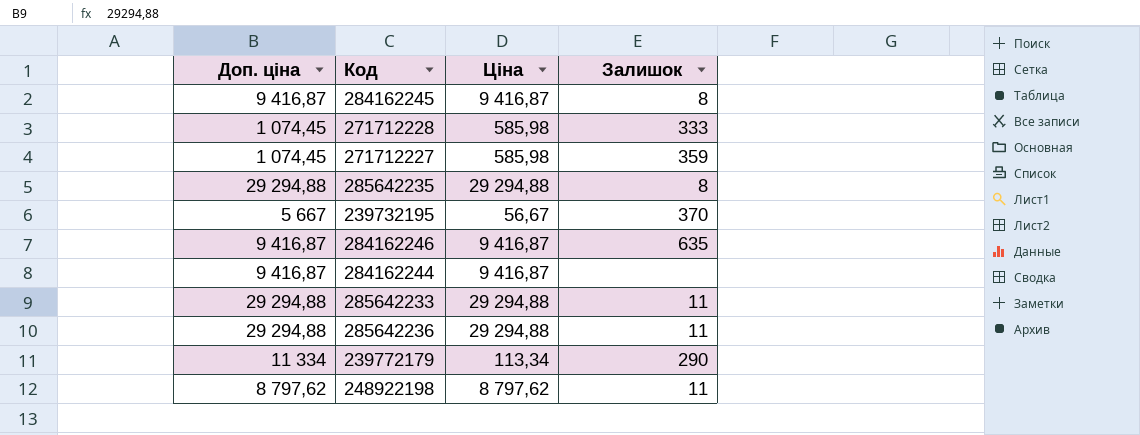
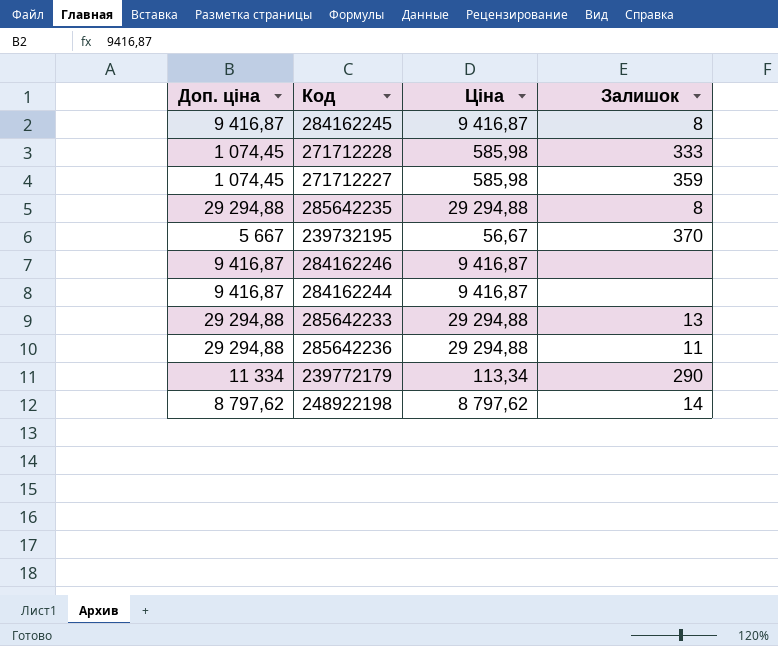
284162246 | Залишок: 635 -> none
285642233 | Залишок: 11 -> 13
248922198 | Залишок: 11 -> 14

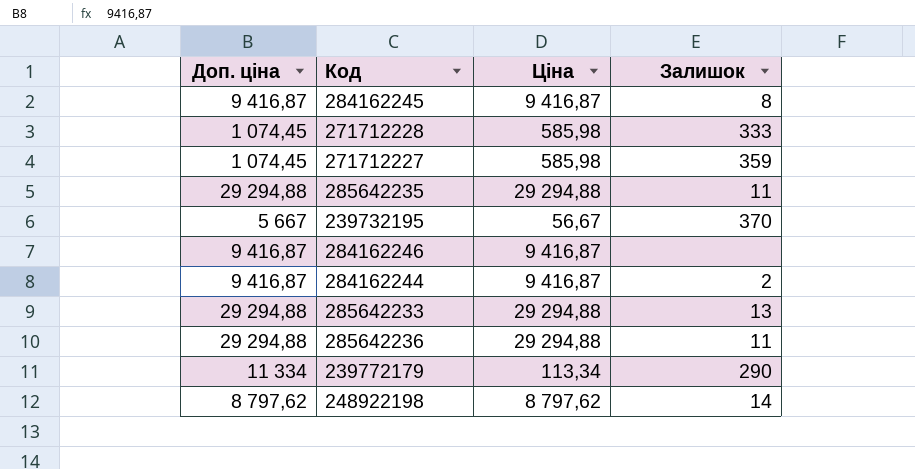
285642235 | Залишок: 8 -> 11
284162244 | Залишок: none -> 2

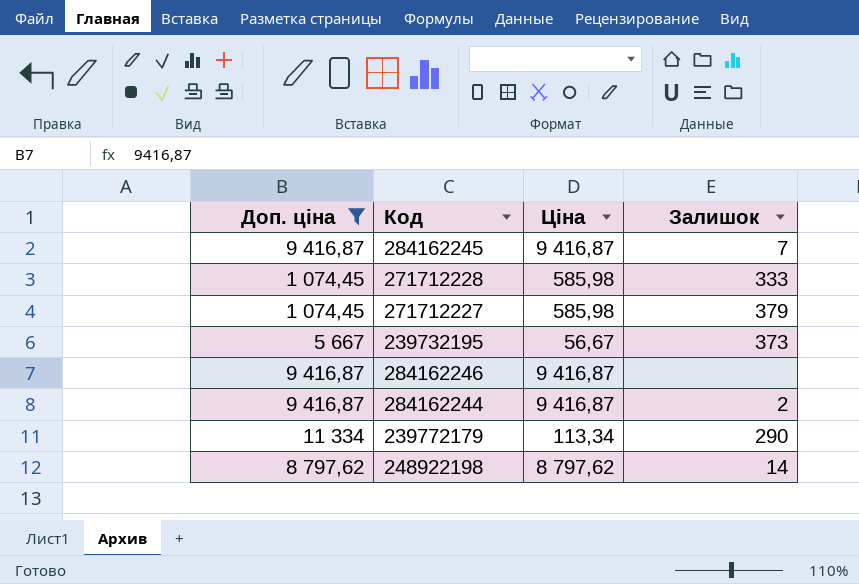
filter: none -> Доп. ціна != 29 294,88
284162245 | Залишок: 8 -> 7
271712227 | Залишок: 359 -> 379
239732195 | Залишок: 370 -> 373

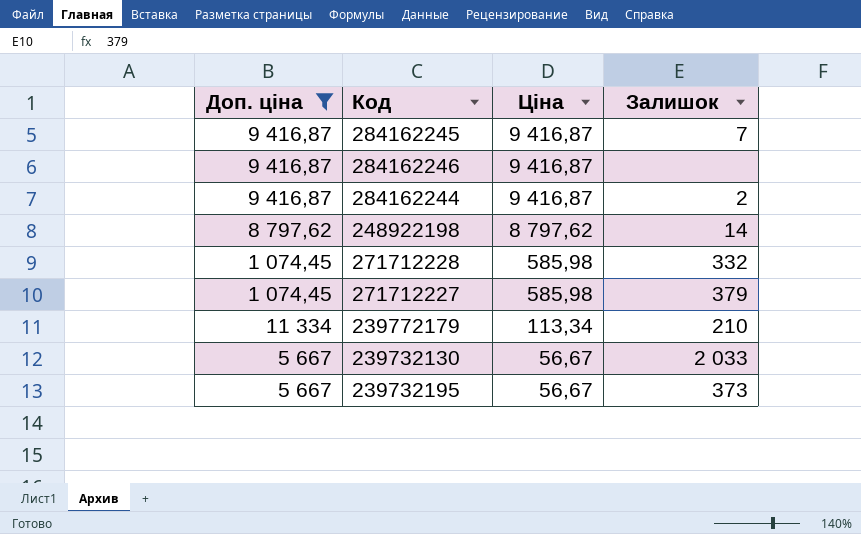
row order: none -> Ціна descending
271712228 | Залишок: 333 -> 332
239772179 | Залишок: 290 -> 210
row 239732130: none -> 5 667 | 56,67 | 2 033

